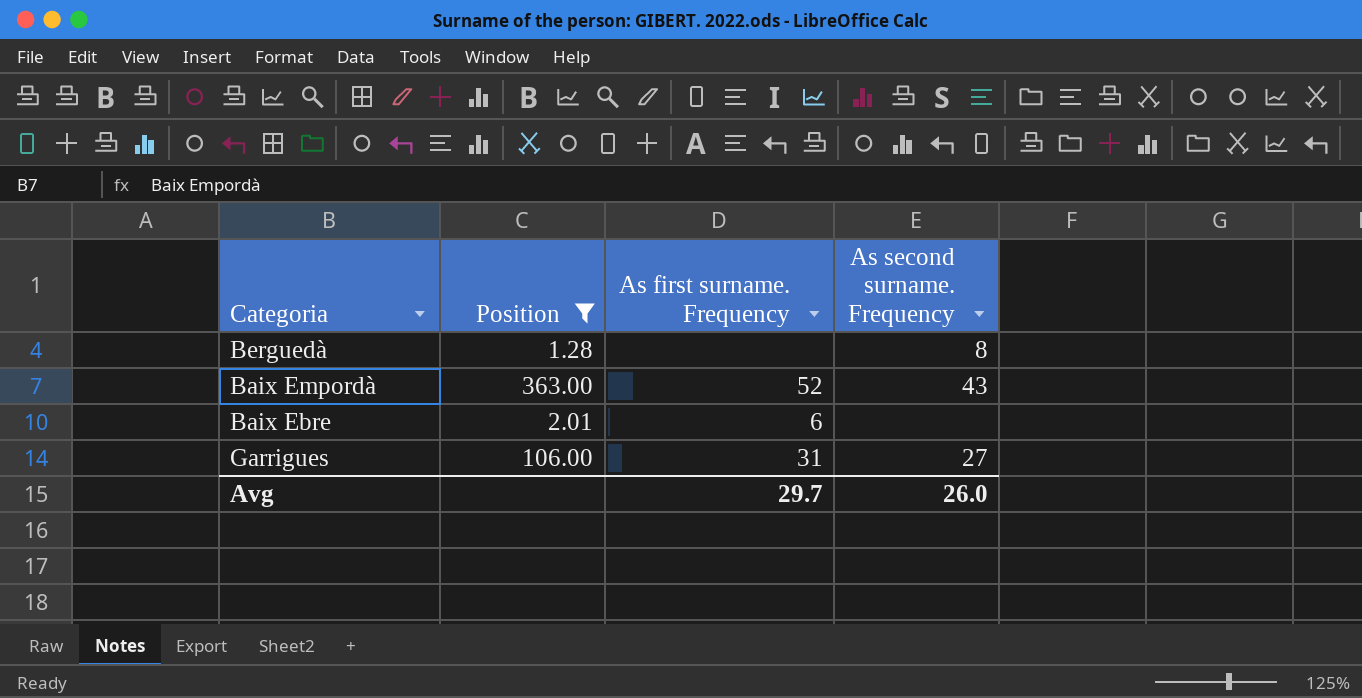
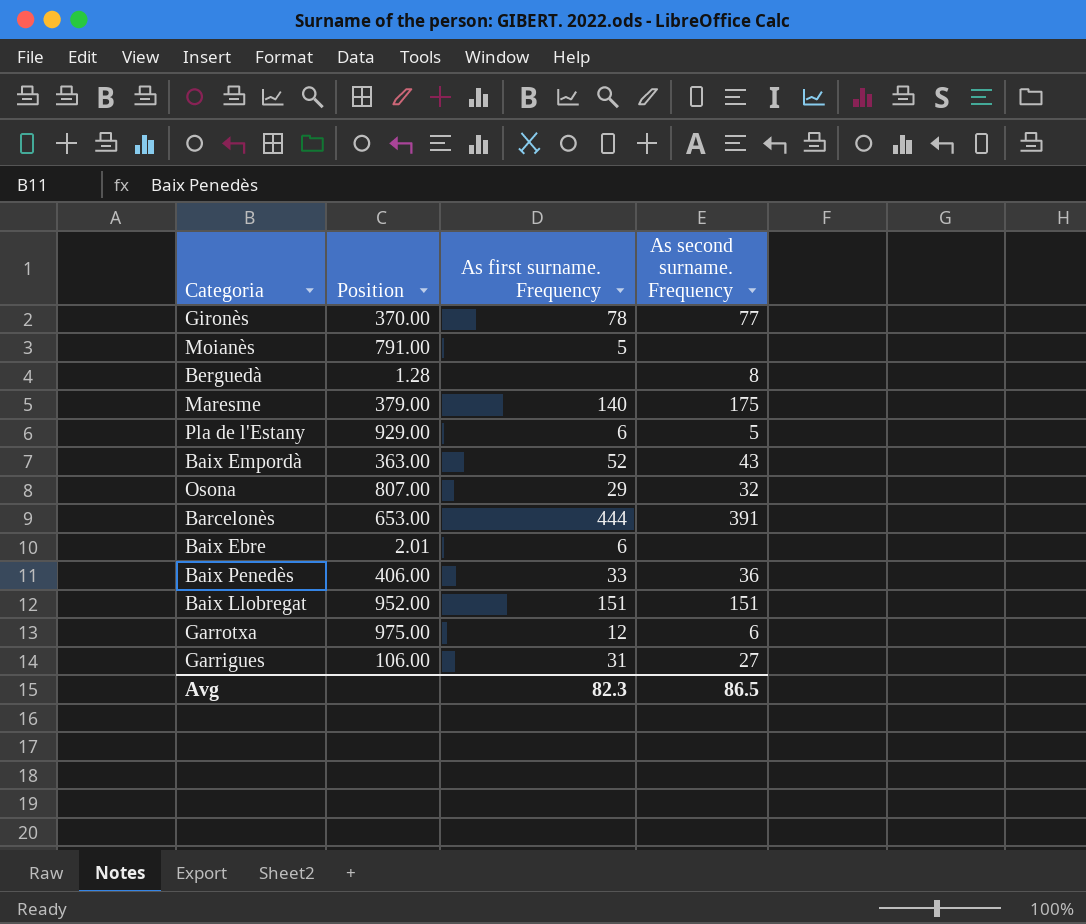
filter: Position <= 363.00 -> none
Avg | As first surname. Frequency: 29.7 -> 82.3
Avg | As second surname. Frequency: 26.0 -> 86.5

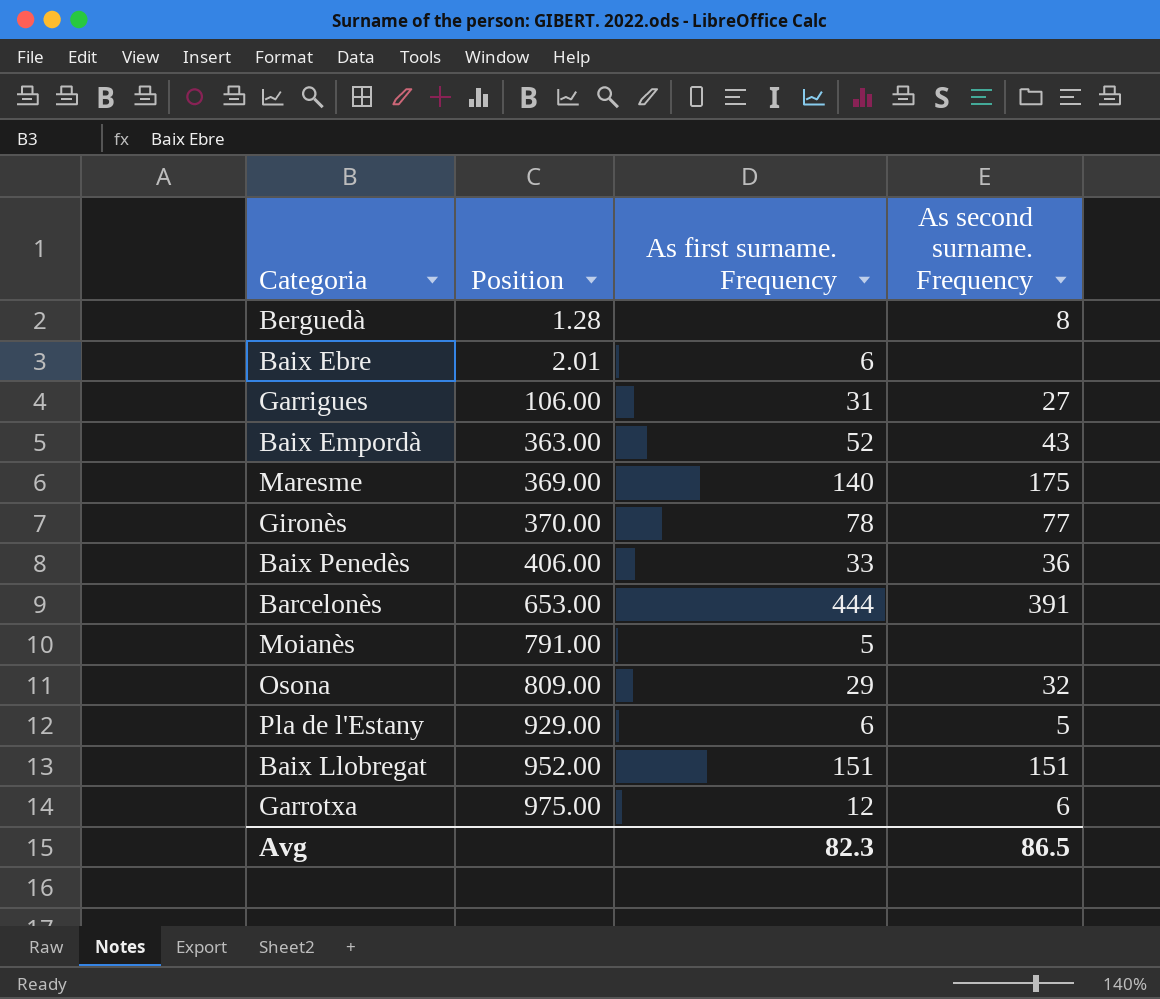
row order: none -> Position ascending
Maresme | Position: 379.00 -> 369.00
Osona | Position: 807.00 -> 809.00

